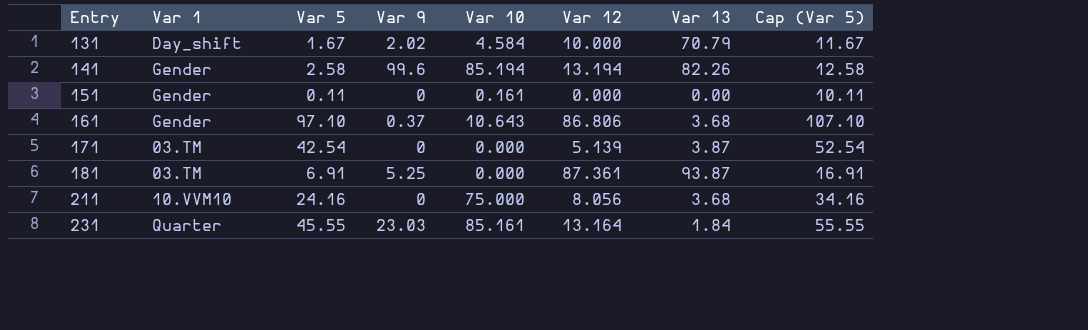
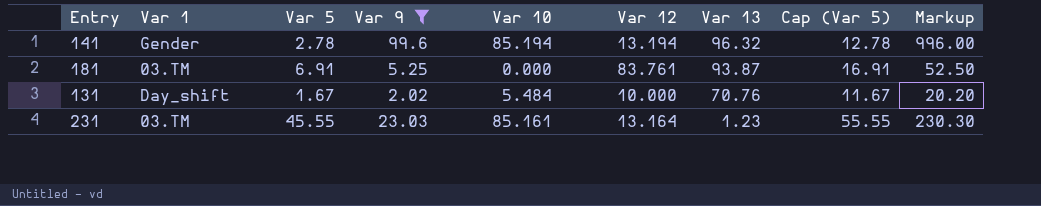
filter: none -> Var 9 >= 2.02
row order: Entry ascending -> Var 13 descending
column Markup | formula: none -> [Var 9] * 10
141 | Var 5: 2.58 -> 2.78
141 | Var 13: 82.26 -> 96.32
141 | Cap (Var 5): 12.58 -> 12.78
181 | Var 12: 87.361 -> 83.761
131 | Var 10: 4.584 -> 5.484
131 | Var 13: 70.79 -> 70.76
231 | Var 1: Quarter -> 03.TM
231 | Var 13: 1.84 -> 1.23

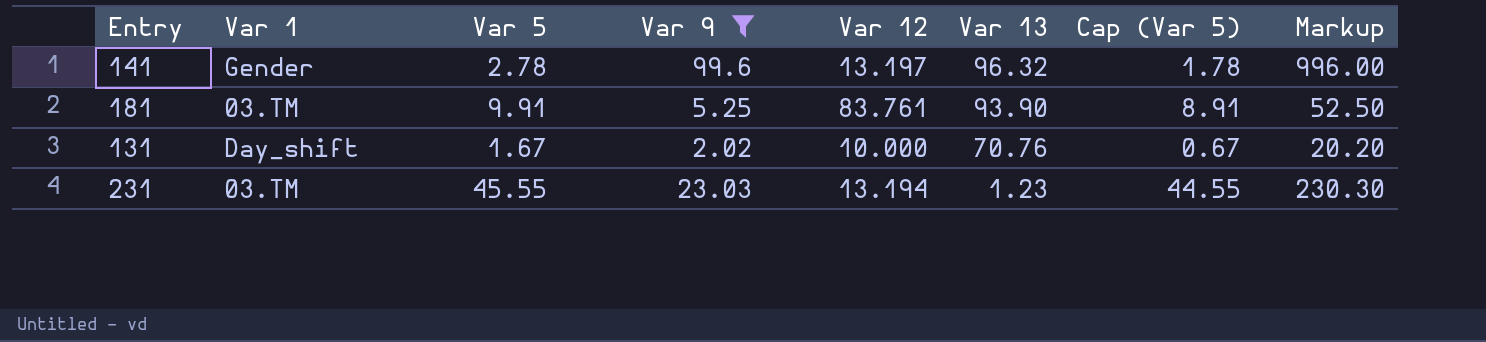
column Var 10 | position: 5 -> none
column Cap (Var 5) | formula: [Var 5] + 10 -> [Var 5] - 1
141 | Var 12: 13.194 -> 13.197
181 | Var 5: 6.91 -> 9.91
181 | Var 13: 93.87 -> 93.90
231 | Var 12: 13.164 -> 13.194

